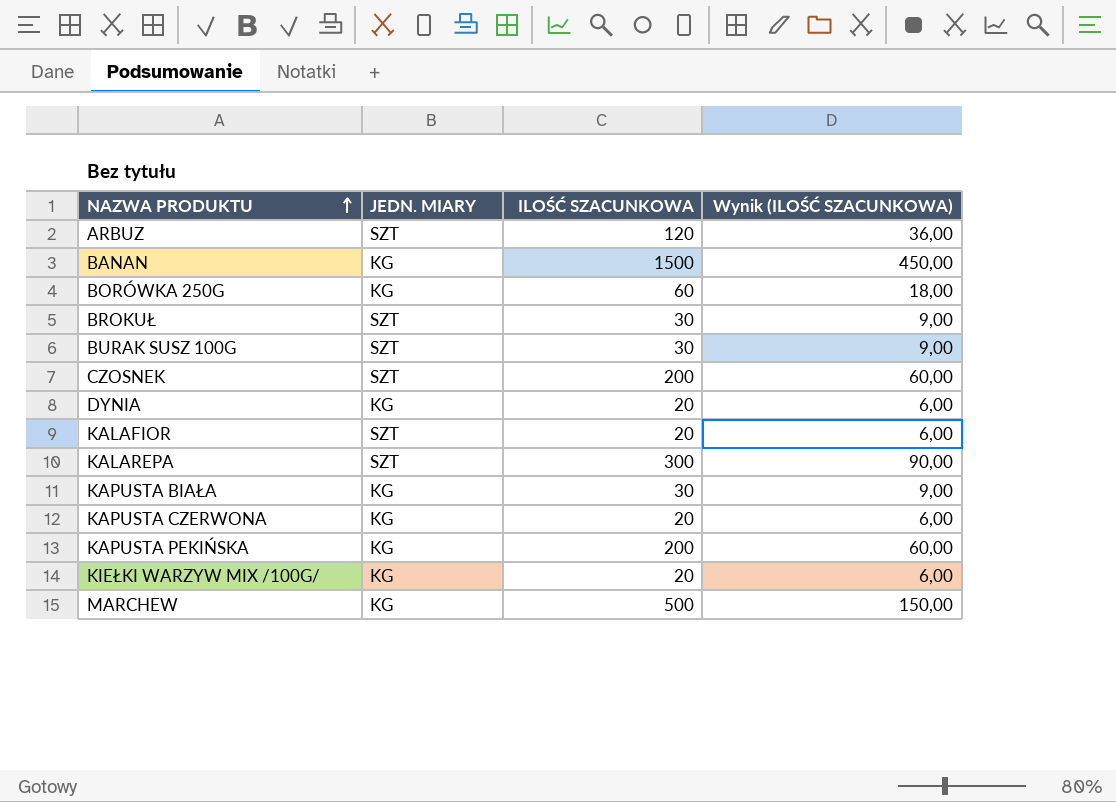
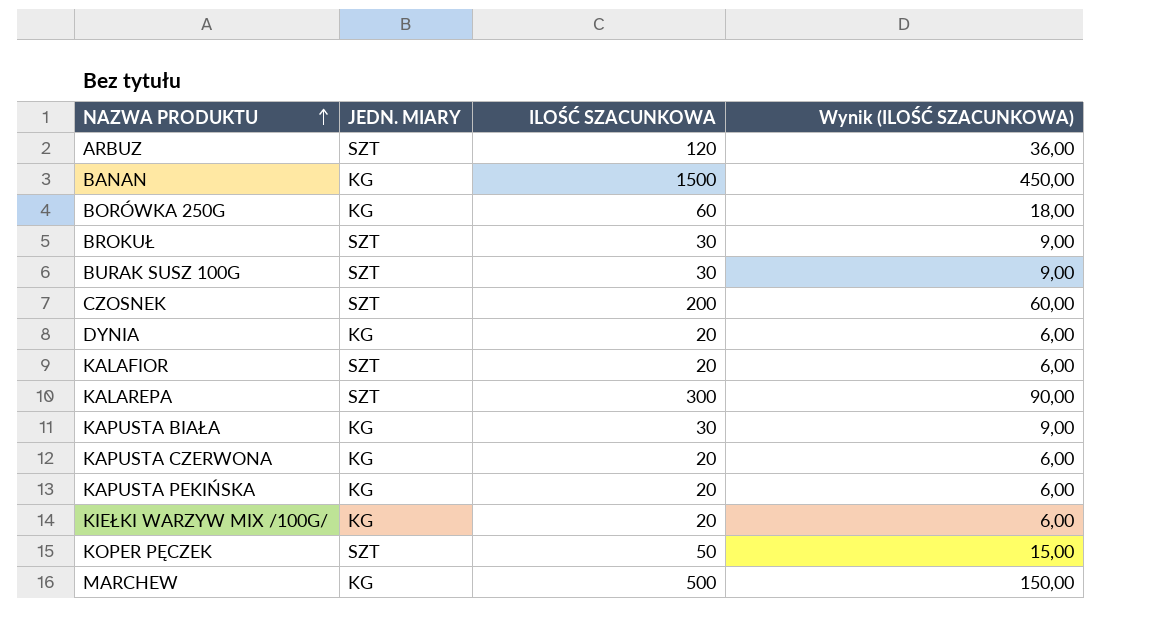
KAPUSTA PEKIŃSKA | ILOŚĆ SZACUNKOWA: 200 -> 20
KAPUSTA PEKIŃSKA | Wynik (ILOŚĆ SZACUNKOWA): 60,00 -> 6,00
row KOPER PĘCZEK: none -> SZT | 50 | 15,00

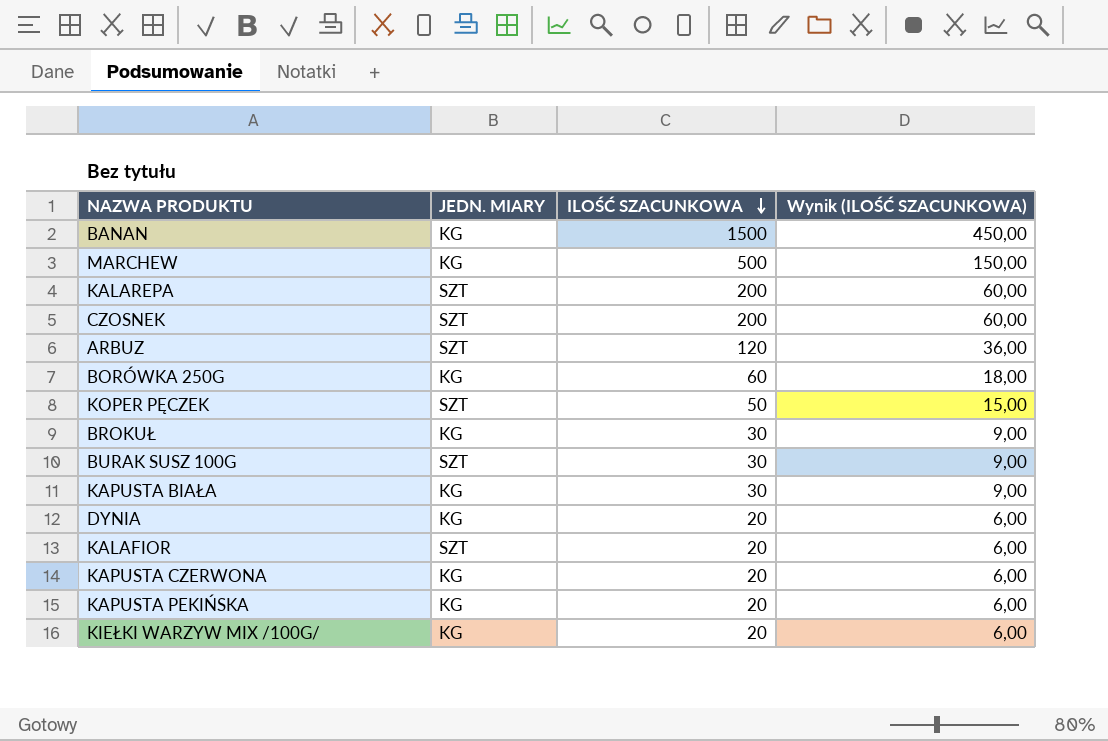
row order: NAZWA PRODUKTU ascending -> ILOŚĆ SZACUNKOWA descending
KALAREPA | ILOŚĆ SZACUNKOWA: 300 -> 200
KALAREPA | Wynik (ILOŚĆ SZACUNKOWA): 90,00 -> 60,00
BROKUŁ | JEDN. MIARY: SZT -> KG

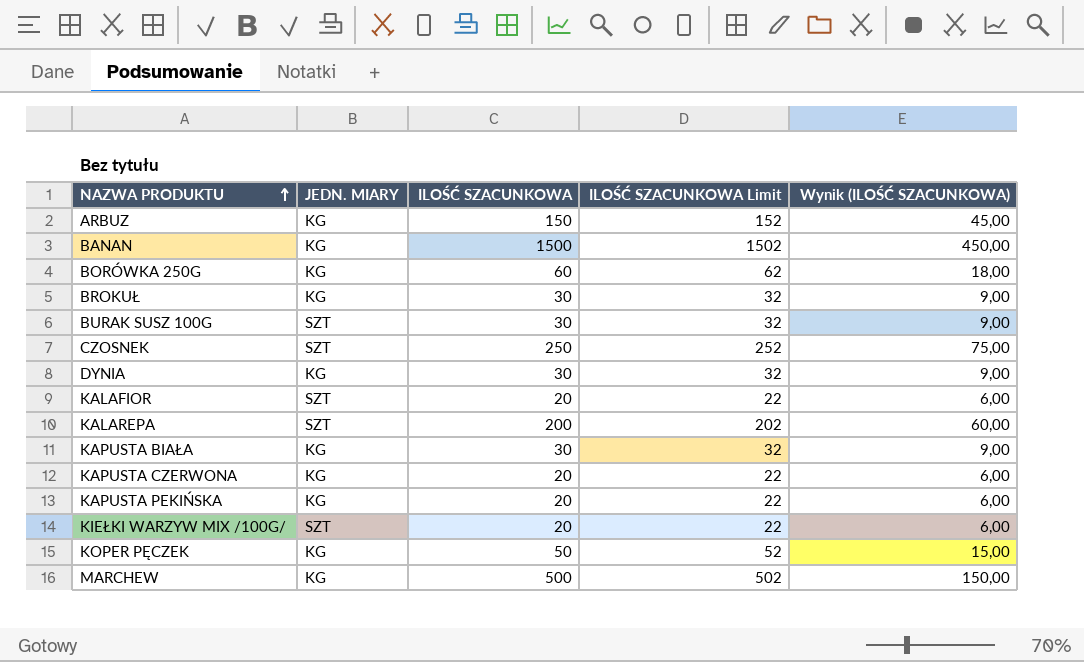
row order: ILOŚĆ SZACUNKOWA descending -> NAZWA PRODUKTU ascending
column ILOŚĆ SZACUNKOWA Limit | formula: none -> [ILOŚĆ SZACUNKOWA] + 2
ARBUZ | JEDN. MIARY: SZT -> KG
ARBUZ | ILOŚĆ SZACUNKOWA: 120 -> 150
ARBUZ | Wynik (ILOŚĆ SZACUNKOWA): 36,00 -> 45,00
CZOSNEK | ILOŚĆ SZACUNKOWA: 200 -> 250
CZOSNEK | Wynik (ILOŚĆ SZACUNKOWA): 60,00 -> 75,00
DYNIA | ILOŚĆ SZACUNKOWA: 20 -> 30
DYNIA | Wynik (ILOŚĆ SZACUNKOWA): 6,00 -> 9,00
KIEŁKI WARZYW MIX /100G/ | JEDN. MIARY: KG -> SZT
KOPER PĘCZEK | JEDN. MIARY: SZT -> KG

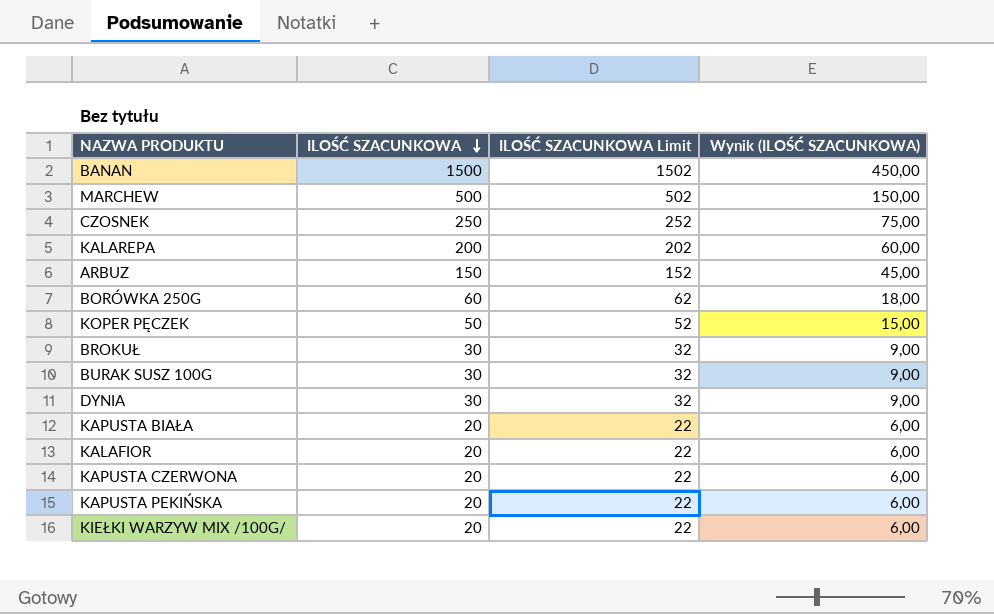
row order: NAZWA PRODUKTU ascending -> ILOŚĆ SZACUNKOWA descending
column JEDN. MIARY | position: 2 -> none
KAPUSTA BIAŁA | ILOŚĆ SZACUNKOWA: 30 -> 20
KAPUSTA BIAŁA | ILOŚĆ SZACUNKOWA Limit: 32 -> 22
KAPUSTA BIAŁA | Wynik (ILOŚĆ SZACUNKOWA): 9,00 -> 6,00

